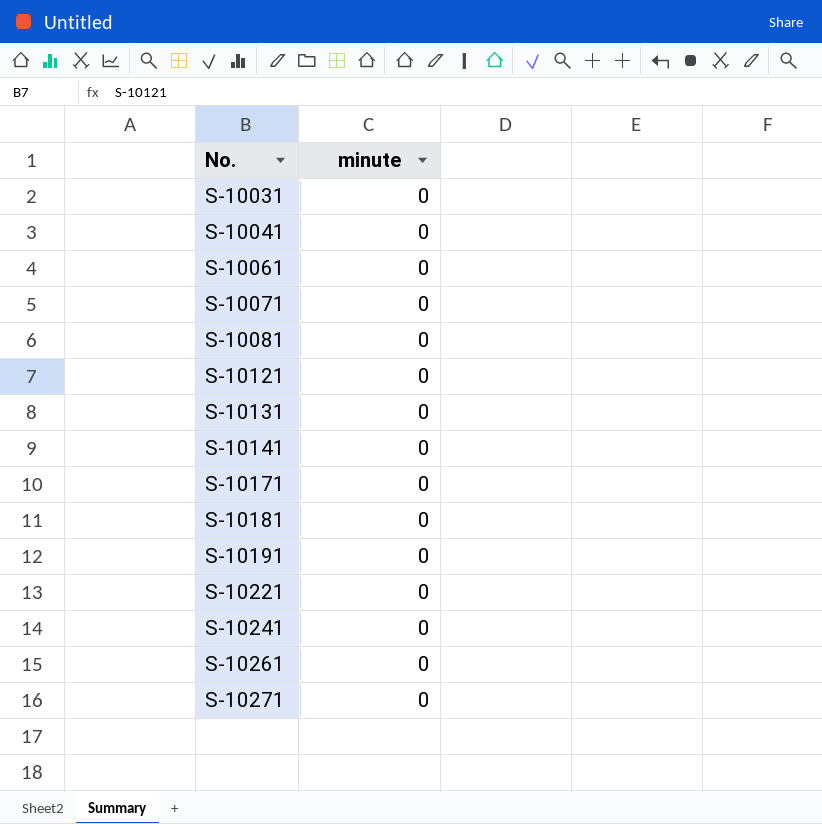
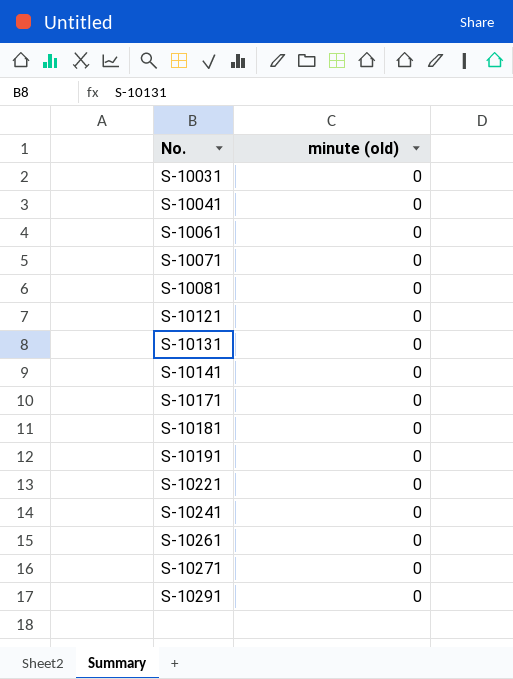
column name: minute -> minute (old)
row S-10291: none -> 0

